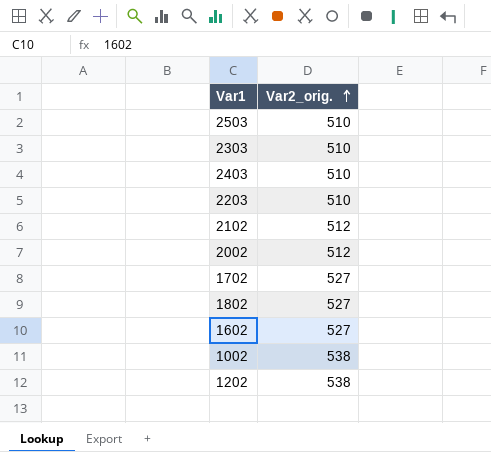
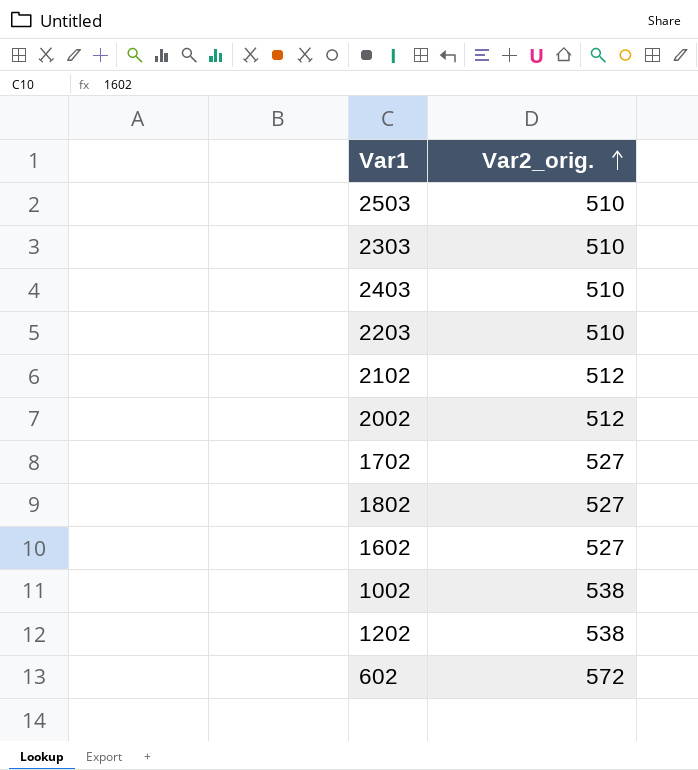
row 602: none -> 572

